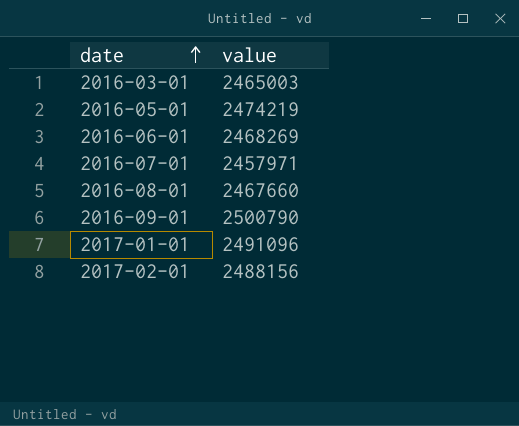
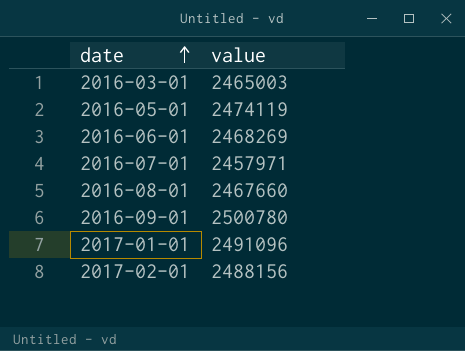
2016-05-01 | value: 2474219 -> 2474119
2016-09-01 | value: 2500790 -> 2500780

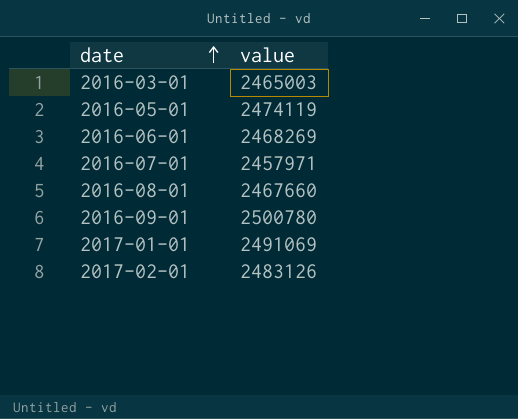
2017-01-01 | value: 2491096 -> 2491069
2017-02-01 | value: 2488156 -> 2483126

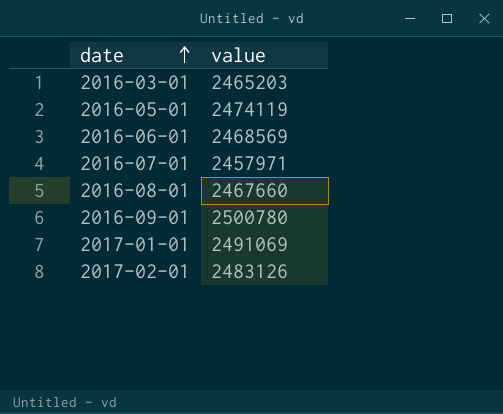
2016-03-01 | value: 2465003 -> 2465203
2016-06-01 | value: 2468269 -> 2468569

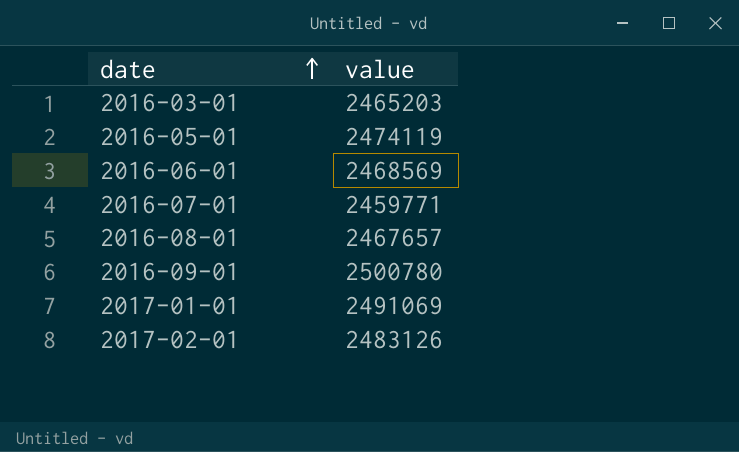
2016-07-01 | value: 2457971 -> 2459771
2016-08-01 | value: 2467660 -> 2467657

